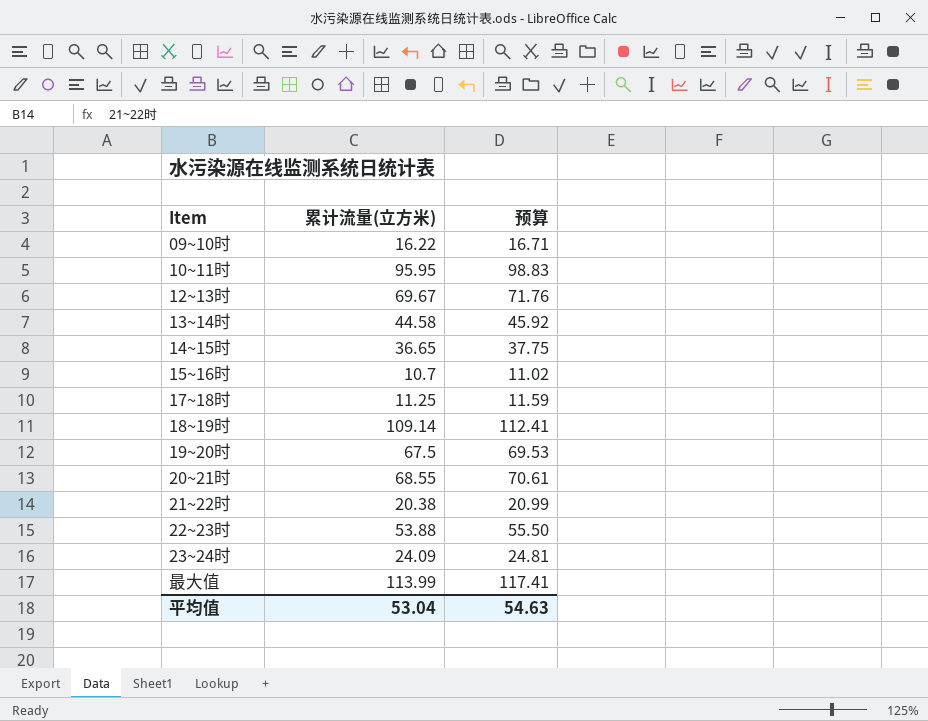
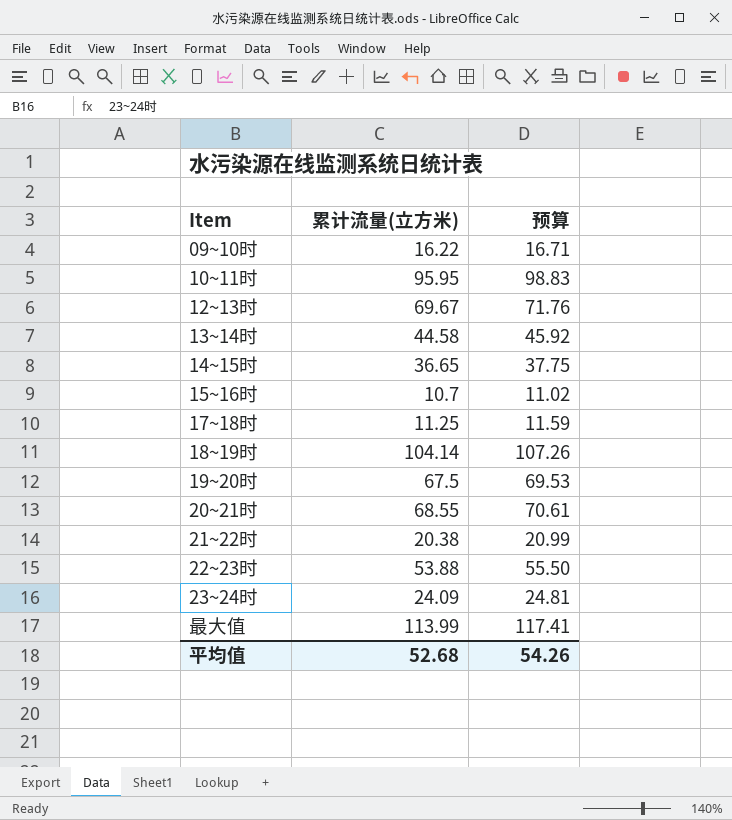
18~19时 | 累计流量(立方米): 109.14 -> 104.14
18~19时 | 预算: 112.41 -> 107.26
平均值 | 累计流量(立方米): 53.04 -> 52.68
平均值 | 预算: 54.63 -> 54.26

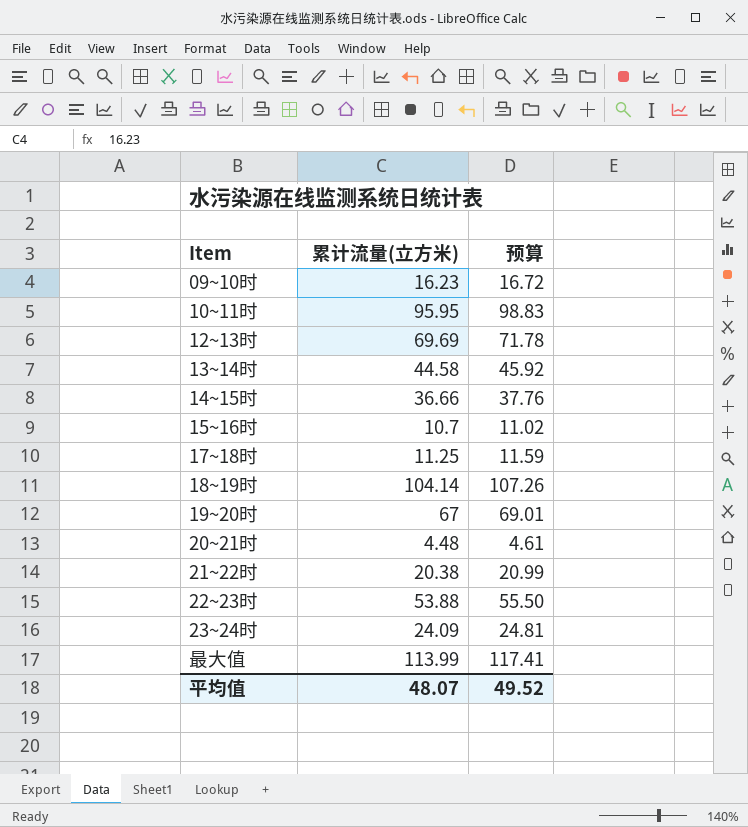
09~10时 | 累计流量(立方米): 16.22 -> 16.23
09~10时 | 预算: 16.71 -> 16.72
12~13时 | 累计流量(立方米): 69.67 -> 69.69
12~13时 | 预算: 71.76 -> 71.78
14~15时 | 累计流量(立方米): 36.65 -> 36.66
14~15时 | 预算: 37.75 -> 37.76
19~20时 | 累计流量(立方米): 67.5 -> 67
19~20时 | 预算: 69.53 -> 69.01
20~21时 | 累计流量(立方米): 68.55 -> 4.48
20~21时 | 预算: 70.61 -> 4.61
平均值 | 累计流量(立方米): 52.68 -> 48.07
平均值 | 预算: 54.26 -> 49.52

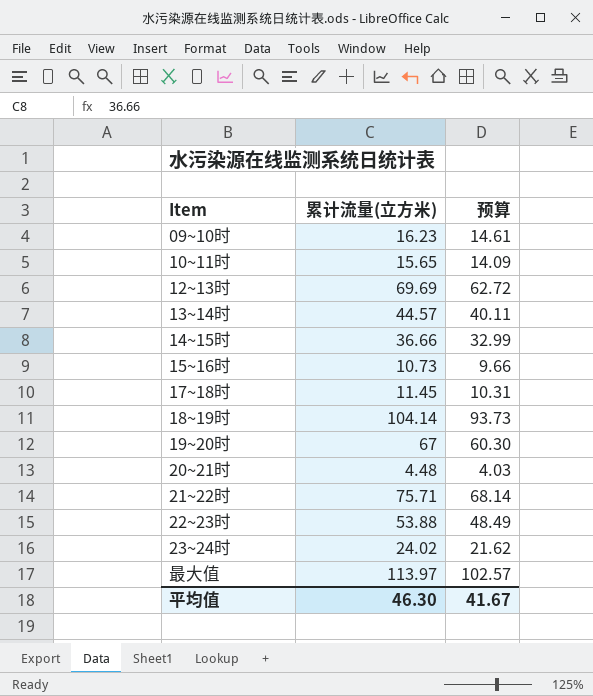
column 预算 | formula: [累计流量(立方米)] * 1.03 -> [累计流量(立方米)] * 0.9
10~11时 | 累计流量(立方米): 95.95 -> 15.65
13~14时 | 累计流量(立方米): 44.58 -> 44.57
15~16时 | 累计流量(立方米): 10.7 -> 10.73
17~18时 | 累计流量(立方米): 11.25 -> 11.45
21~22时 | 累计流量(立方米): 20.38 -> 75.71
23~24时 | 累计流量(立方米): 24.09 -> 24.02
最大值 | 累计流量(立方米): 113.99 -> 113.97
平均值 | 累计流量(立方米): 48.07 -> 46.30
平均值 | 预算: 49.52 -> 41.67

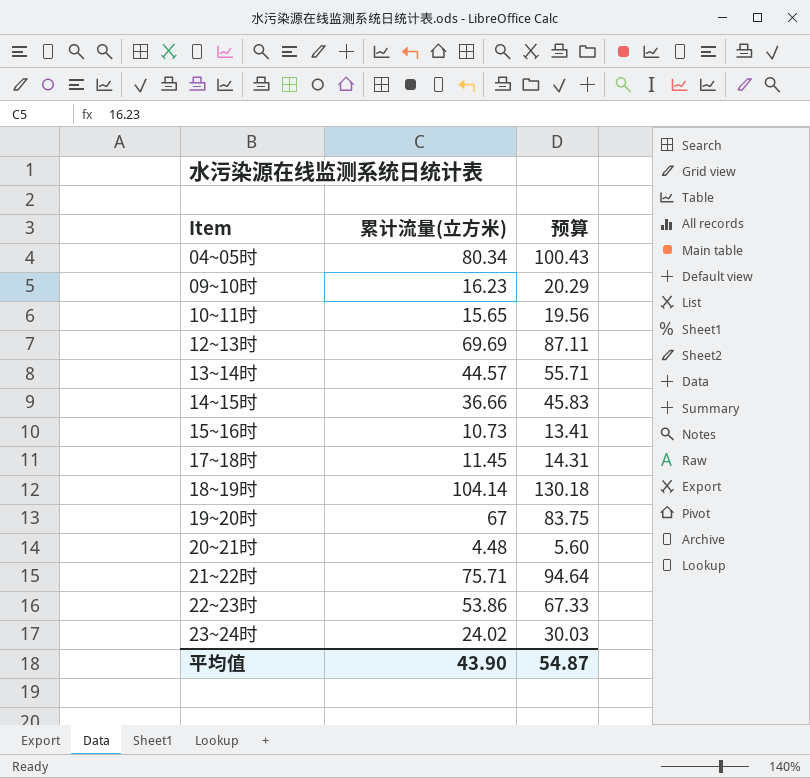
column 预算 | formula: [累计流量(立方米)] * 0.9 -> [累计流量(立方米)] * 1.25
row 最大值: 113.97 | 102.57 -> none
row 04~05时: none -> 80.34 | 100.43
22~23时 | 累计流量(立方米): 53.88 -> 53.86
平均值 | 累计流量(立方米): 46.30 -> 43.90
平均值 | 预算: 41.67 -> 54.87

